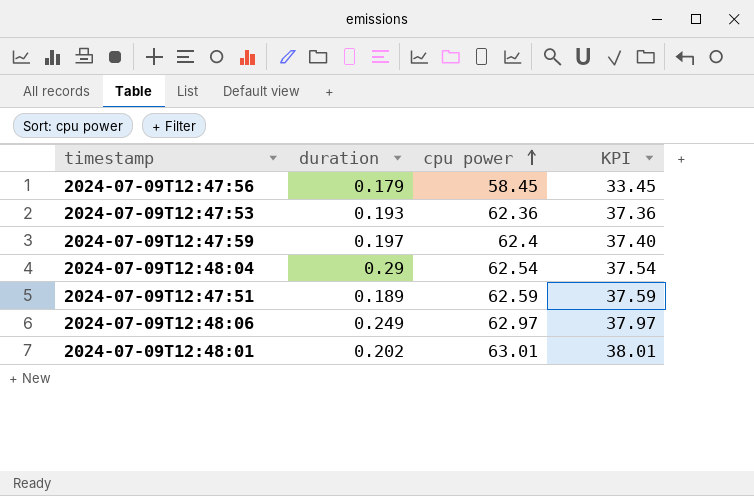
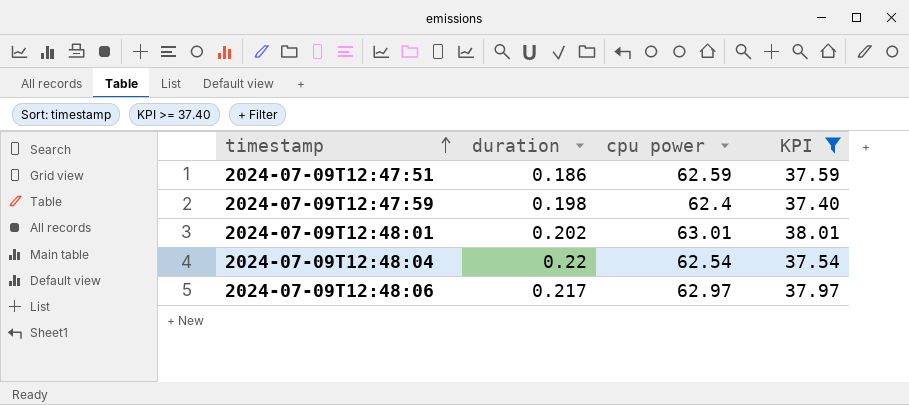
filter: none -> KPI >= 37.40
row order: cpu power ascending -> timestamp ascending
2024-07-09T12:47:51 | duration: 0.189 -> 0.186
2024-07-09T12:47:59 | duration: 0.197 -> 0.198
2024-07-09T12:48:04 | duration: 0.29 -> 0.22
2024-07-09T12:48:06 | duration: 0.249 -> 0.217

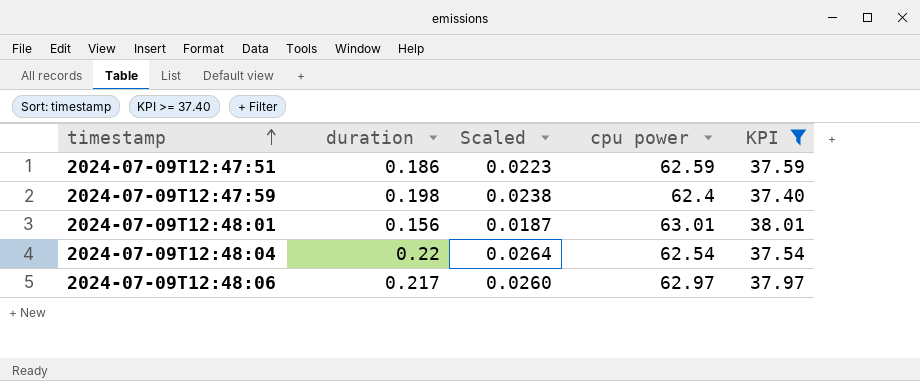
column Scaled | formula: none -> [duration] * 0.12
2024-07-09T12:48:01 | duration: 0.202 -> 0.156

